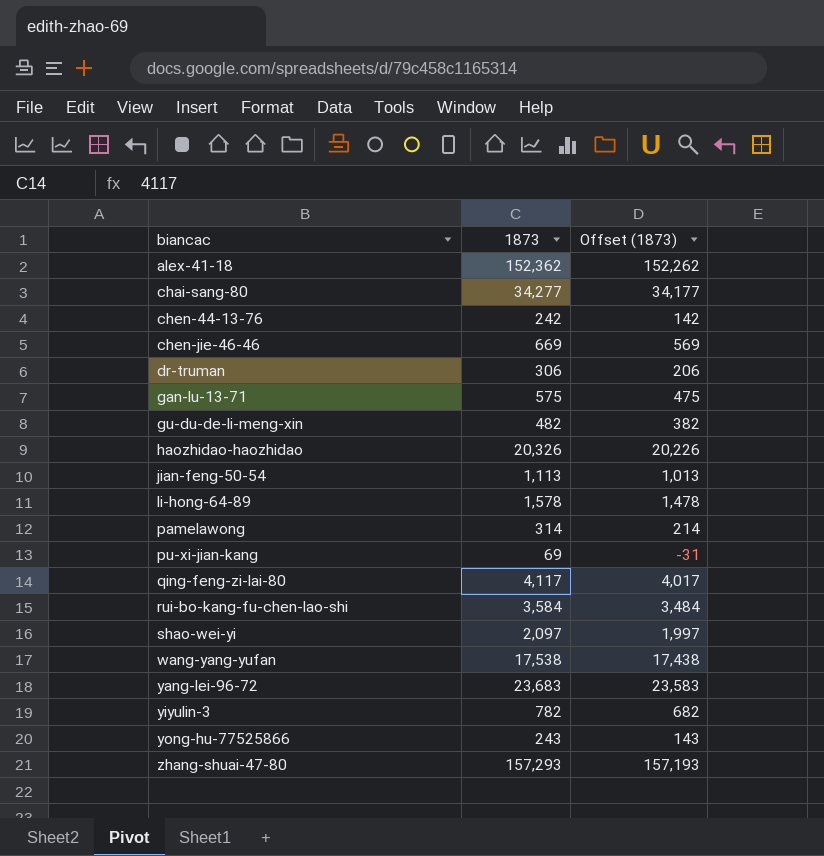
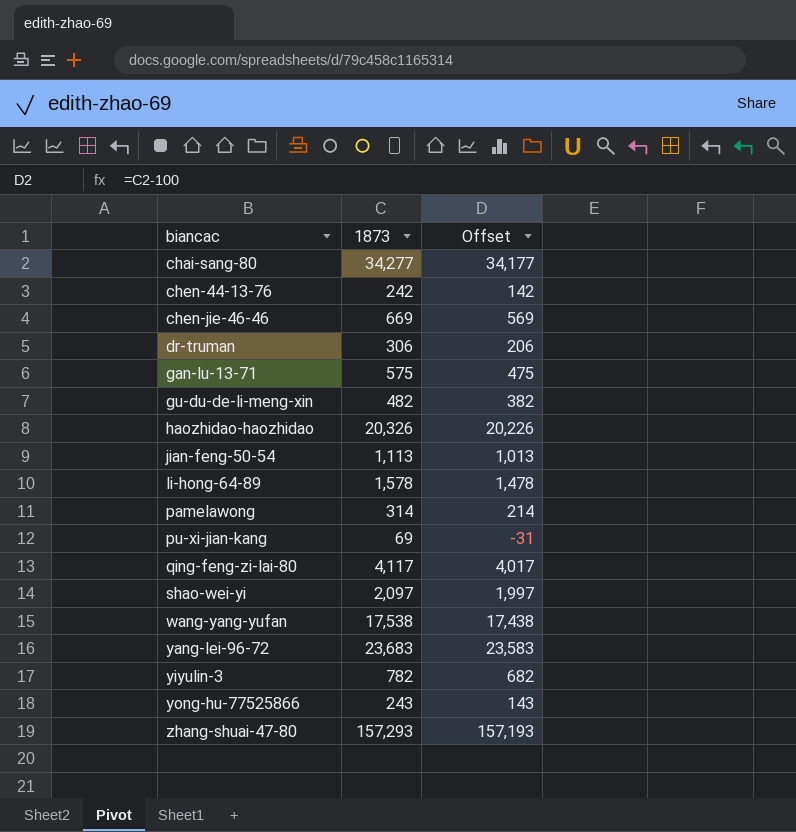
column name: Offset (1873) -> Offset
row alex-41-18: 152,362 | 152,262 -> none
row rui-bo-kang-fu-chen-lao-shi: 3,584 | 3,484 -> none

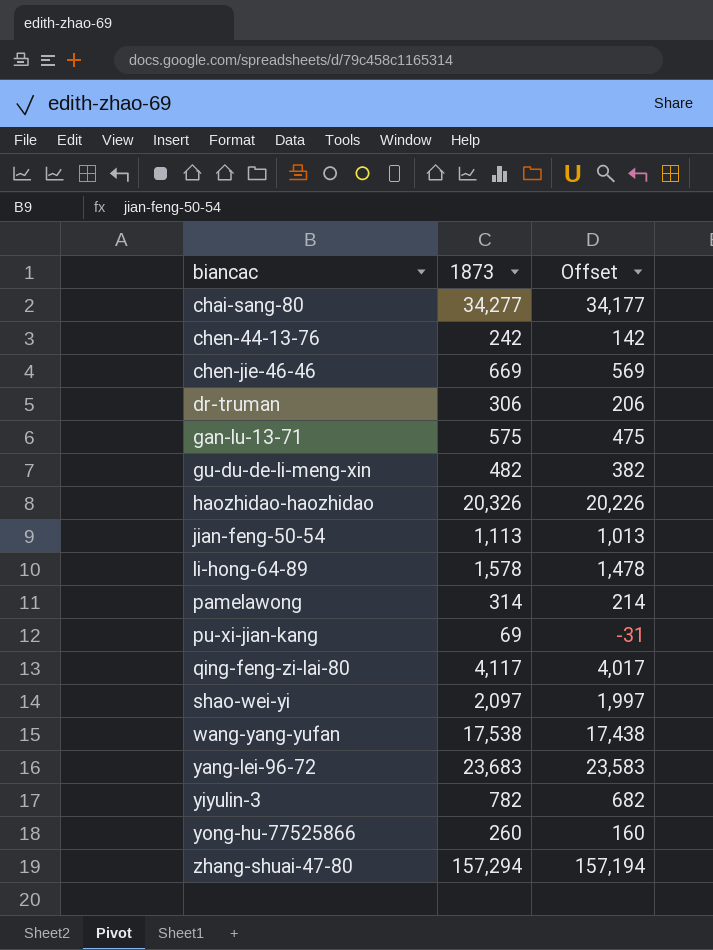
yong-hu-77525866 | 1873: 243 -> 260
yong-hu-77525866 | Offset: 143 -> 160
zhang-shuai-47-80 | 1873: 157,293 -> 157,294
zhang-shuai-47-80 | Offset: 157,193 -> 157,194

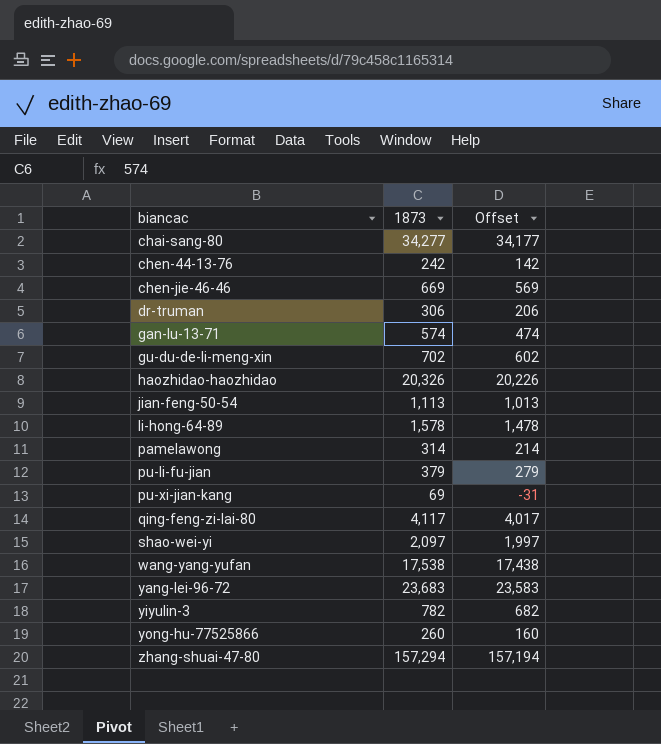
gan-lu-13-71 | 1873: 575 -> 574
gan-lu-13-71 | Offset: 475 -> 474
gu-du-de-li-meng-xin | 1873: 482 -> 702
gu-du-de-li-meng-xin | Offset: 382 -> 602
row pu-li-fu-jian: none -> 379 | 279

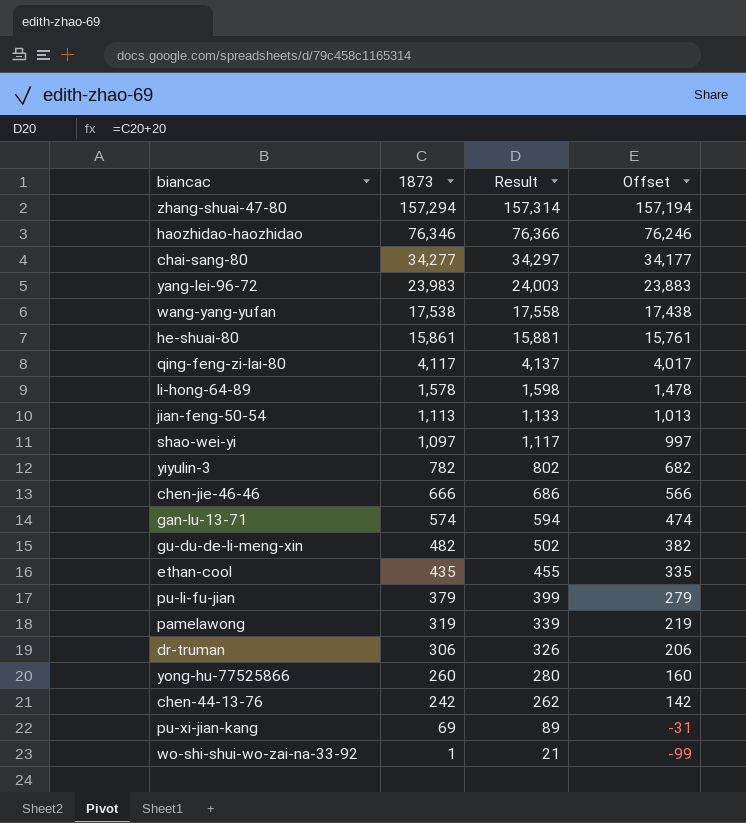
row order: biancac ascending -> 1873 descending
column Result | formula: none -> [1873] + 20
haozhidao-haozhidao | 1873: 20,326 -> 76,346
haozhidao-haozhidao | Offset: 20,226 -> 76,246
yang-lei-96-72 | 1873: 23,683 -> 23,983
yang-lei-96-72 | Offset: 23,583 -> 23,883
row he-shuai-80: none -> 15,861 | 15,881 | 15,761
shao-wei-yi | 1873: 2,097 -> 1,097
shao-wei-yi | Offset: 1,997 -> 997
chen-jie-46-46 | 1873: 669 -> 666
chen-jie-46-46 | Offset: 569 -> 566
gu-du-de-li-meng-xin | 1873: 702 -> 482
gu-du-de-li-meng-xin | Offset: 602 -> 382
row ethan-cool: none -> 435 | 455 | 335
pamelawong | 1873: 314 -> 319
pamelawong | Offset: 214 -> 219
row wo-shi-shui-wo-zai-na-33-92: none -> 1 | 21 | -99

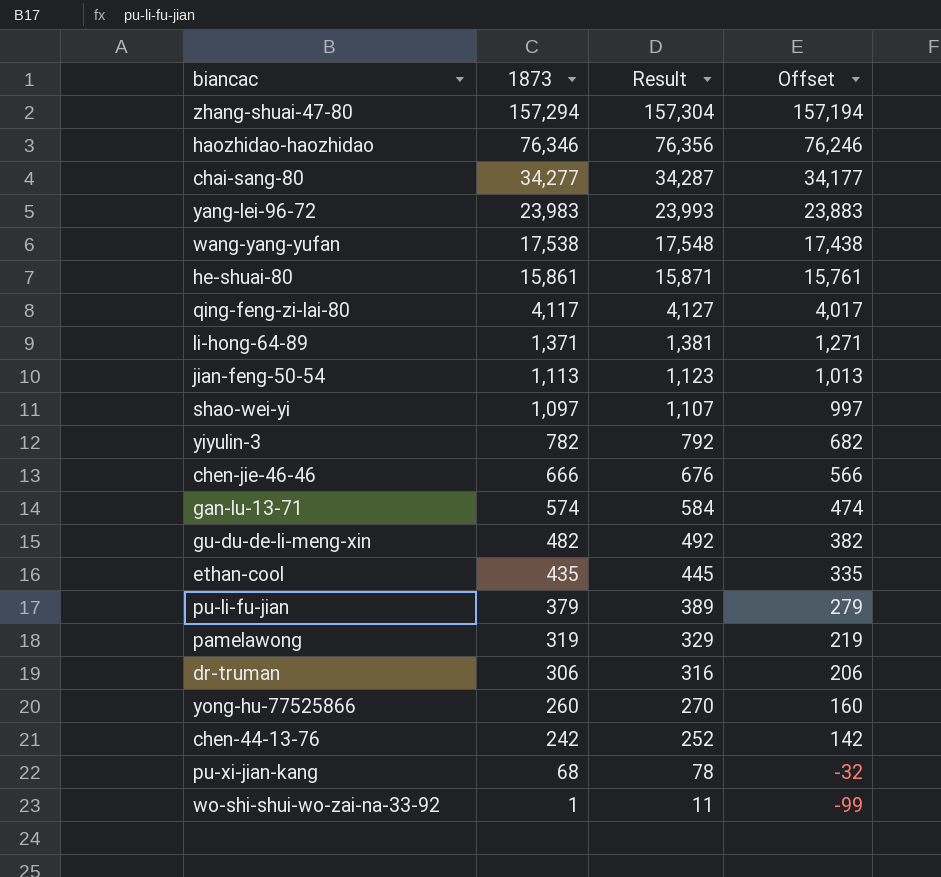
column Result | formula: [1873] + 20 -> [1873] + 10
li-hong-64-89 | 1873: 1,578 -> 1,371
li-hong-64-89 | Offset: 1,478 -> 1,271
pu-xi-jian-kang | 1873: 69 -> 68
pu-xi-jian-kang | Offset: -31 -> -32

